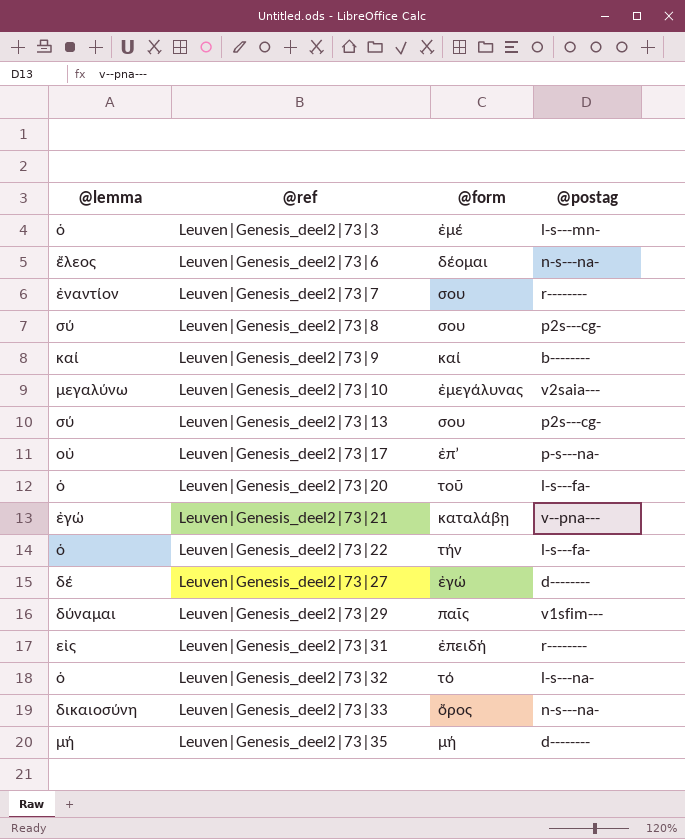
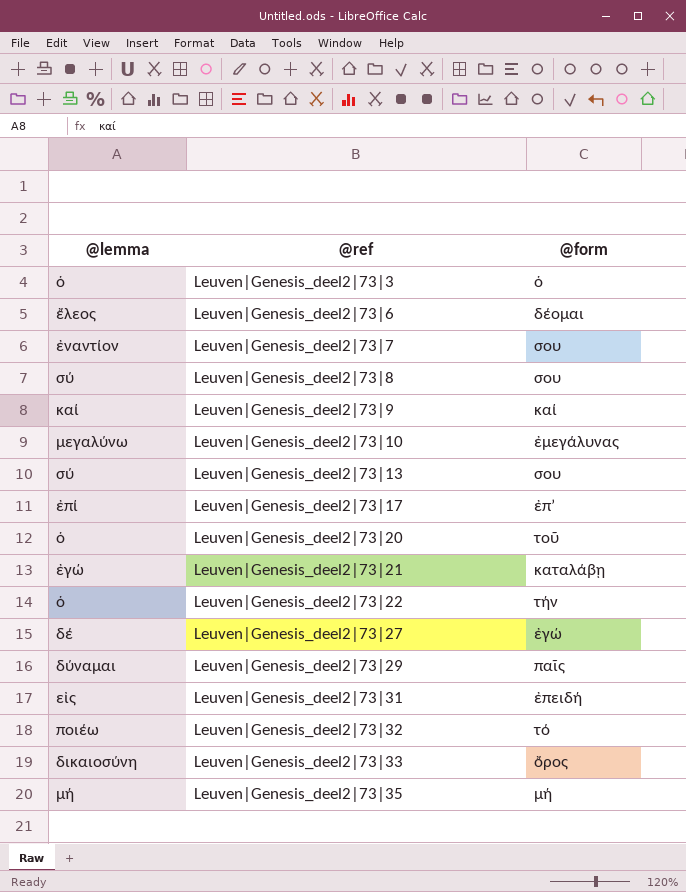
column @postag | position: 4 -> none
Leuven|Genesis_deel2|73|3 | @form: ἐμέ -> ὁ
Leuven|Genesis_deel2|73|17 | @lemma: οὐ -> ἐπί
Leuven|Genesis_deel2|73|32 | @lemma: ὁ -> ποιέω

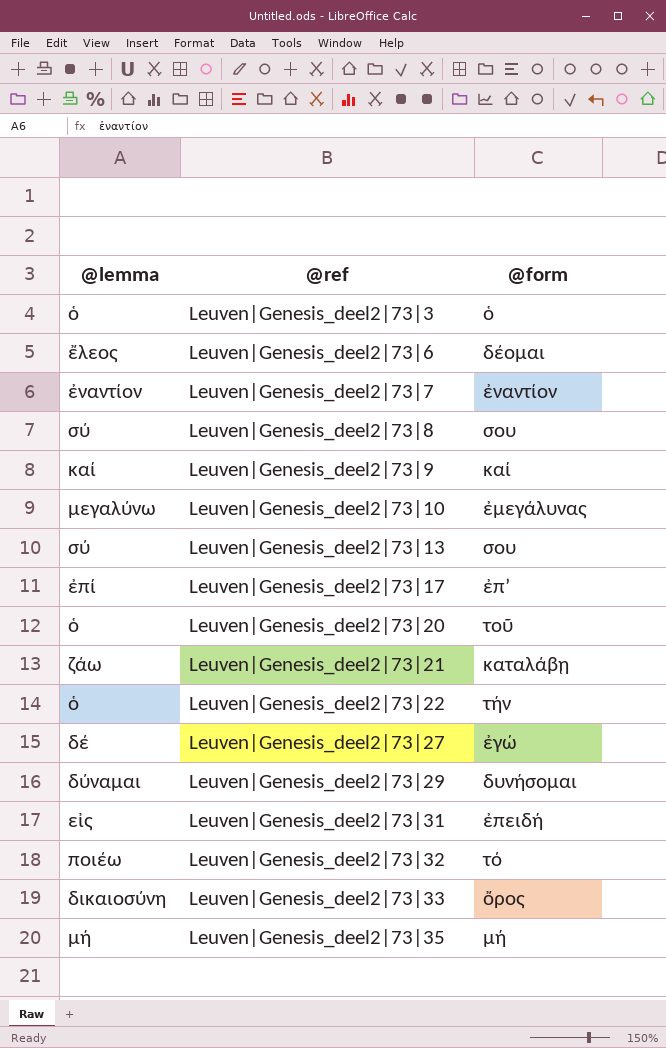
Leuven|Genesis_deel2|73|7 | @form: σου -> ἐναντίον
Leuven|Genesis_deel2|73|21 | @lemma: ἐγώ -> ζάω
Leuven|Genesis_deel2|73|29 | @form: παῖς -> δυνήσομαι

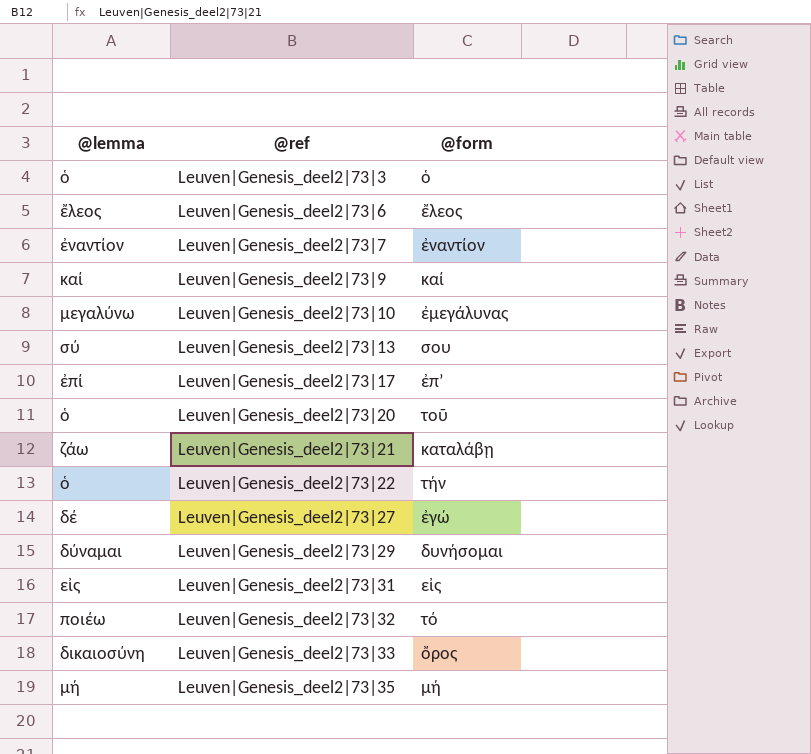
row Leuven|Genesis_deel2|73|8: σύ | σου -> none
Leuven|Genesis_deel2|73|6 | @form: δέομαι -> ἔλεος
Leuven|Genesis_deel2|73|31 | @form: ἐπειδή -> εἰς

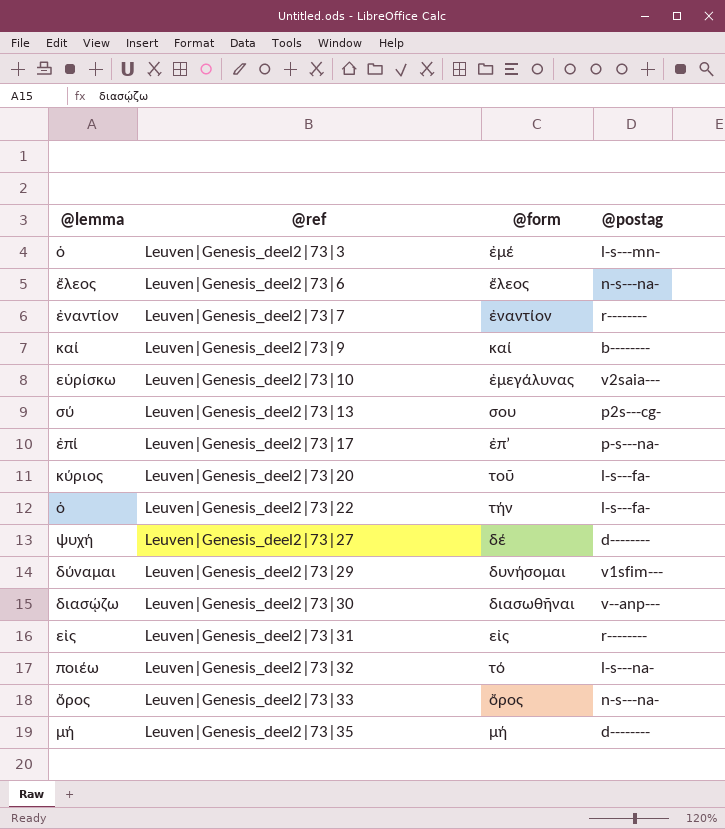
column @postag | position: none -> 4
row Leuven|Genesis_deel2|73|21: ζάω | καταλάβῃ -> none
Leuven|Genesis_deel2|73|3 | @form: ὁ -> ἐμέ
Leuven|Genesis_deel2|73|10 | @lemma: μεγαλύνω -> εὑρίσκω
Leuven|Genesis_deel2|73|20 | @lemma: ὁ -> κύριος
Leuven|Genesis_deel2|73|27 | @lemma: δέ -> ψυχή
Leuven|Genesis_deel2|73|27 | @form: ἐγώ -> δέ
row Leuven|Genesis_deel2|73|30: none -> διασῴζω | διασωθῆναι | v--anp---
Leuven|Genesis_deel2|73|33 | @lemma: δικαιοσύνη -> ὄρος

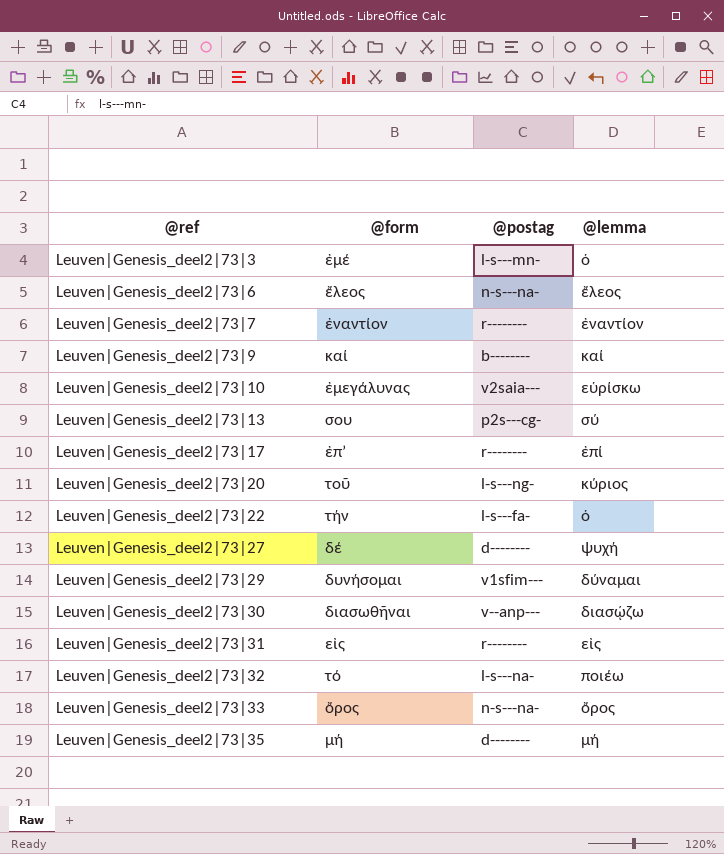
column @lemma | position: 1 -> 4
Leuven|Genesis_deel2|73|17 | @postag: p-s---na- -> r--------
Leuven|Genesis_deel2|73|20 | @postag: l-s---fa- -> l-s---ng-

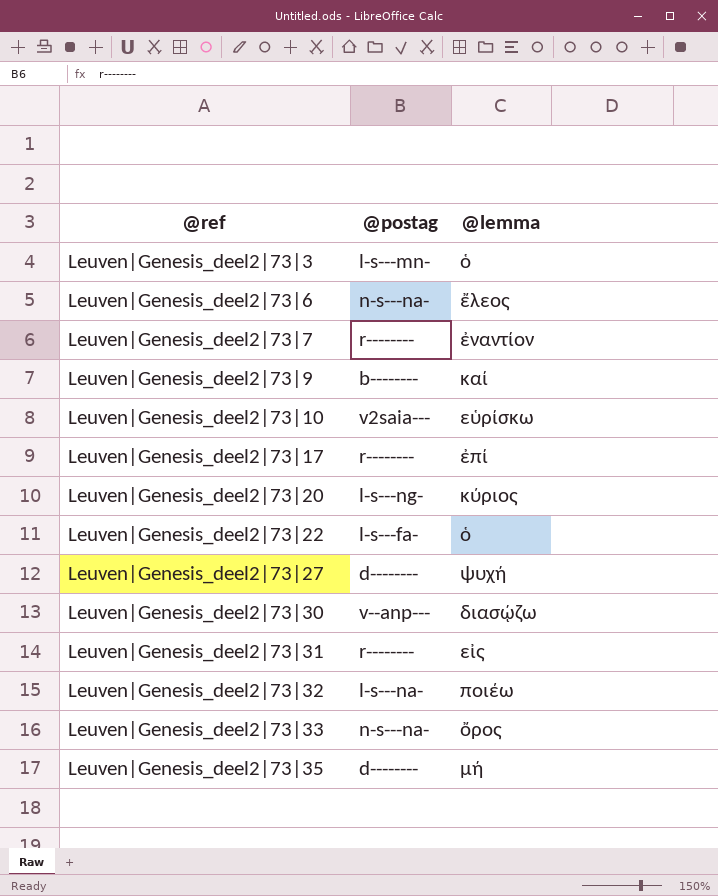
column @form | position: 2 -> none
row Leuven|Genesis_deel2|73|13: σου | p2s---cg- | σύ -> none
row Leuven|Genesis_deel2|73|29: δυνήσομαι | v1sfim--- | δύναμαι -> none

